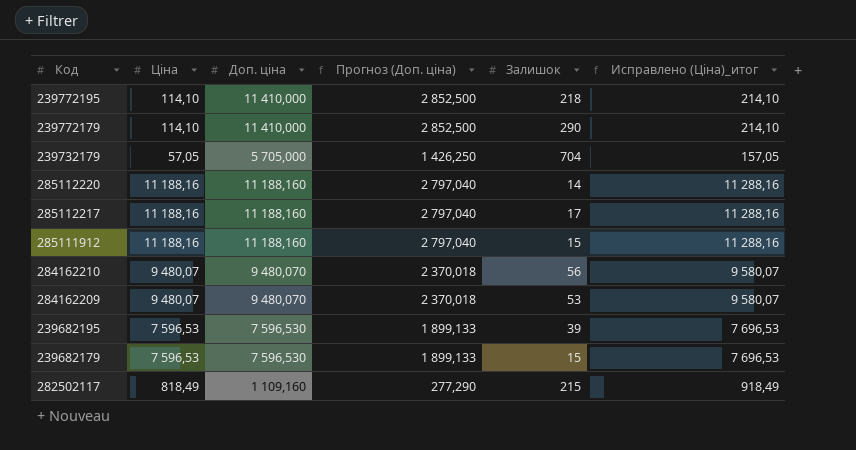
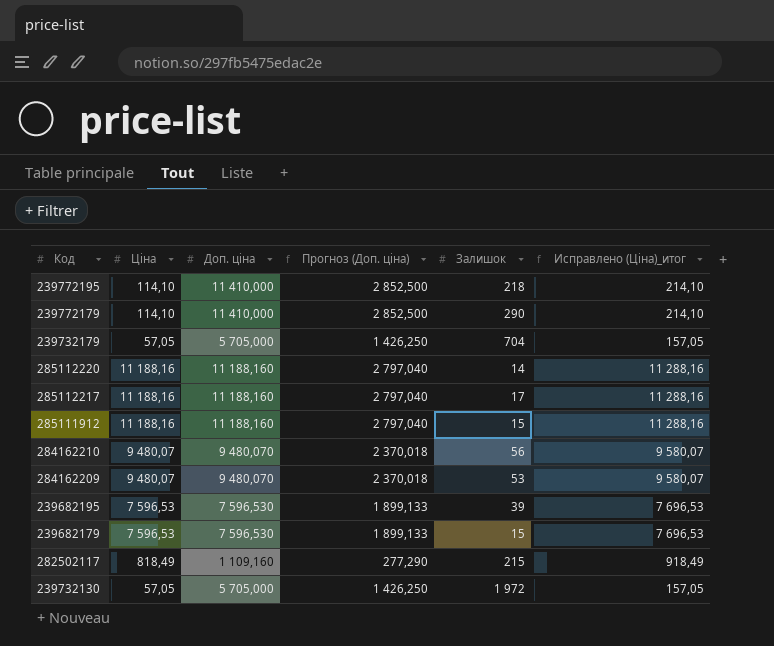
row 239732130: none -> 57,05 | 5 705,000 | 1 426,250 | 1 972 | 157,05

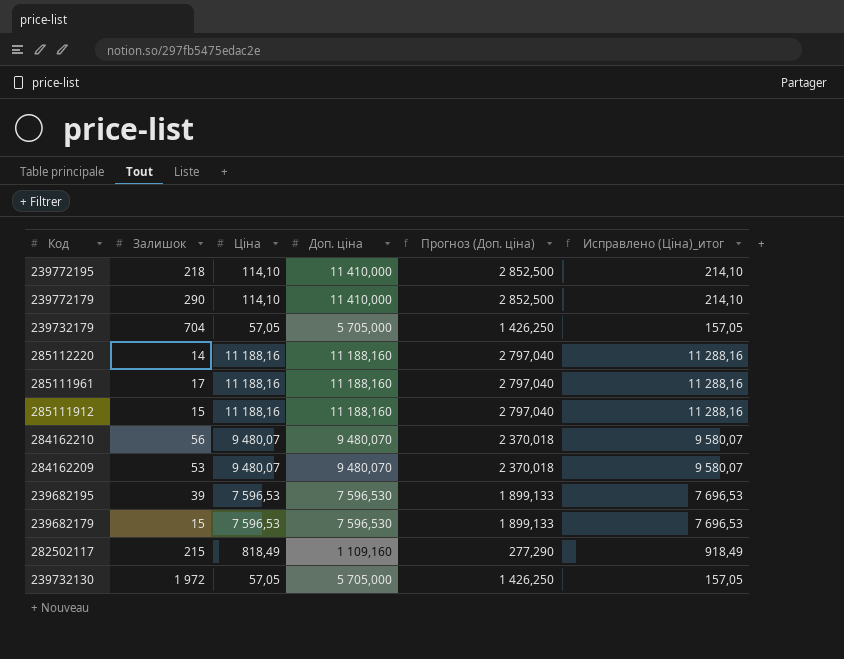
column Залишок | position: 5 -> 2
row 285112217: 11 188,16 | 11 188,160 | 2 797,040 | 17 | 11 288,16 -> none
row 285111961: none -> 17 | 11 188,16 | 11 188,160 | 2 797,040 | 11 288,16

